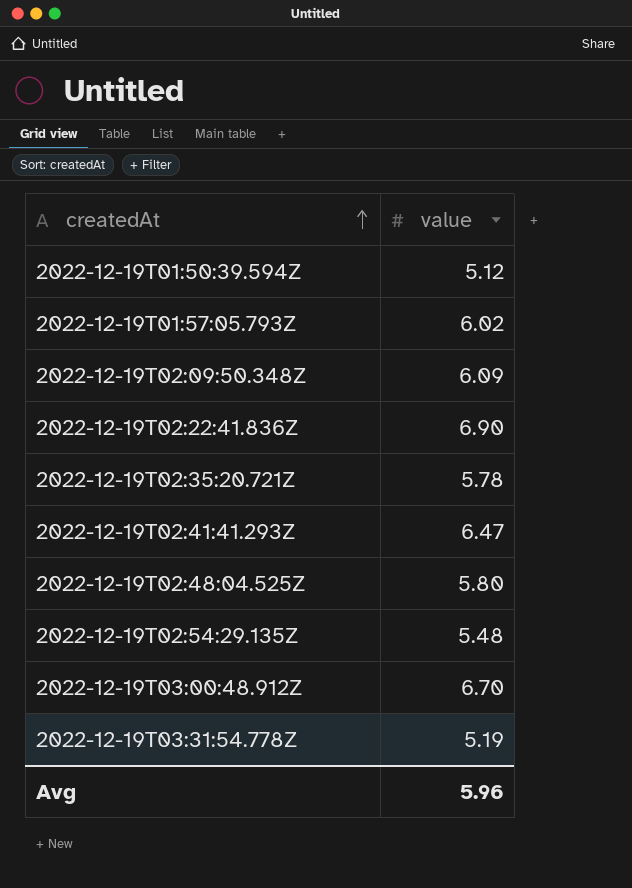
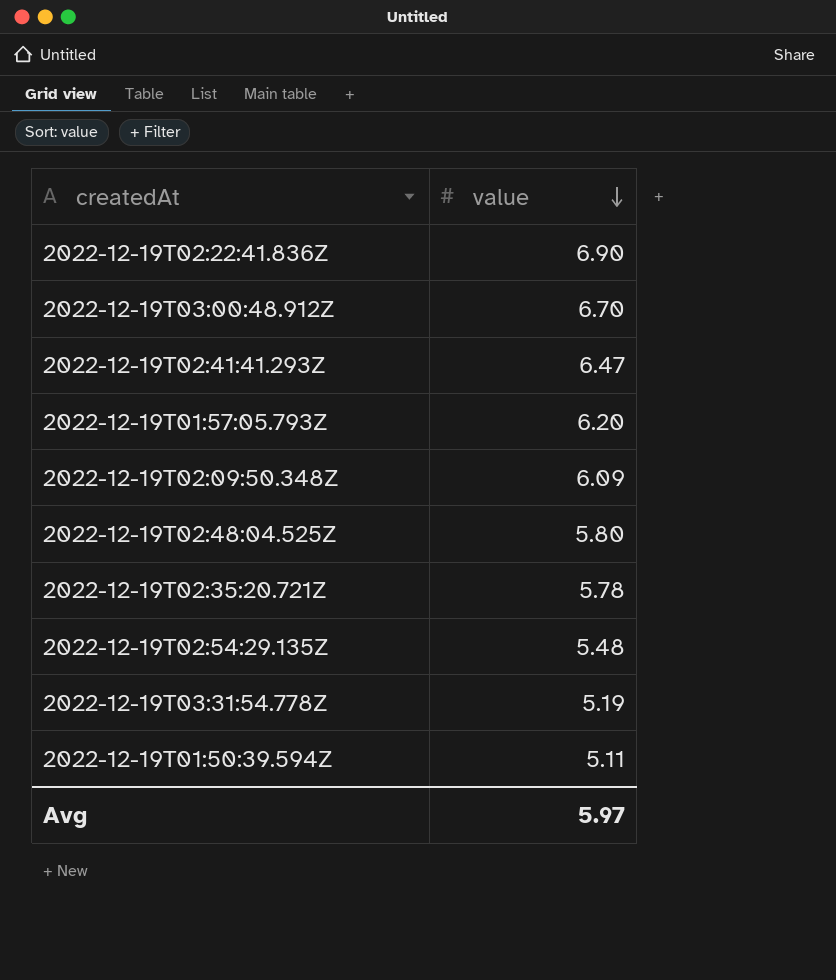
row order: createdAt ascending -> value descending
2022-12-19T01:57:05.793Z | value: 6.02 -> 6.20
2022-12-19T01:50:39.594Z | value: 5.12 -> 5.11
Avg | value: 5.96 -> 5.97

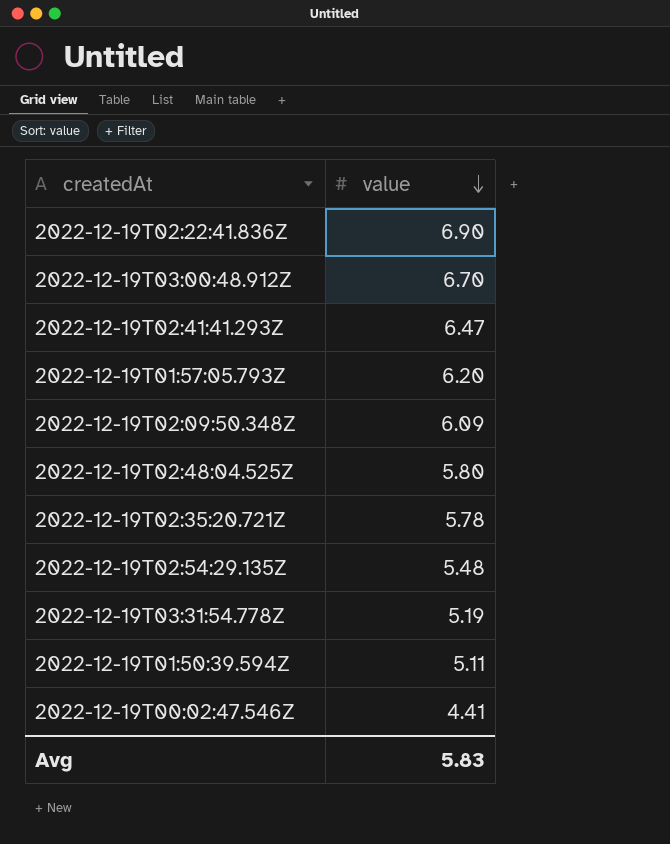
row 2022-12-19T00:02:47.546Z: none -> 4.41
Avg | value: 5.97 -> 5.83

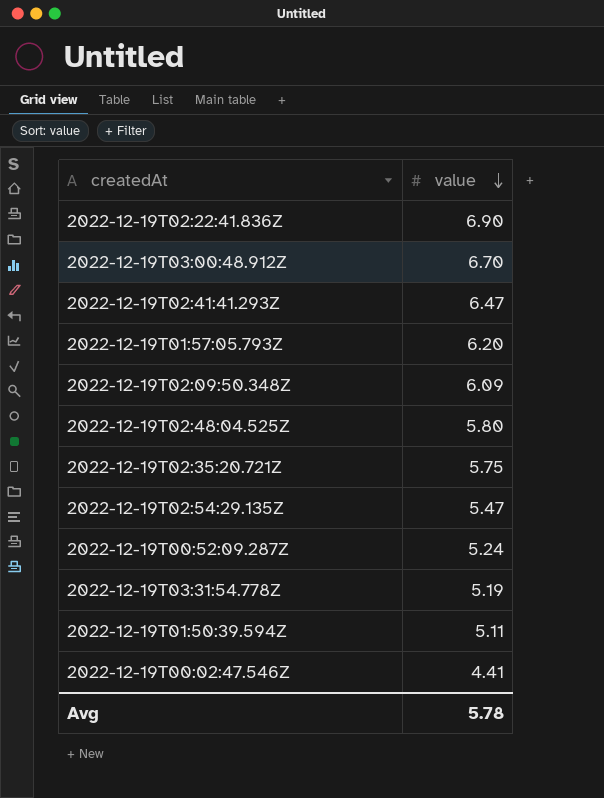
2022-12-19T02:35:20.721Z | value: 5.78 -> 5.75
2022-12-19T02:54:29.135Z | value: 5.48 -> 5.47
row 2022-12-19T00:52:09.287Z: none -> 5.24
Avg | value: 5.83 -> 5.78

